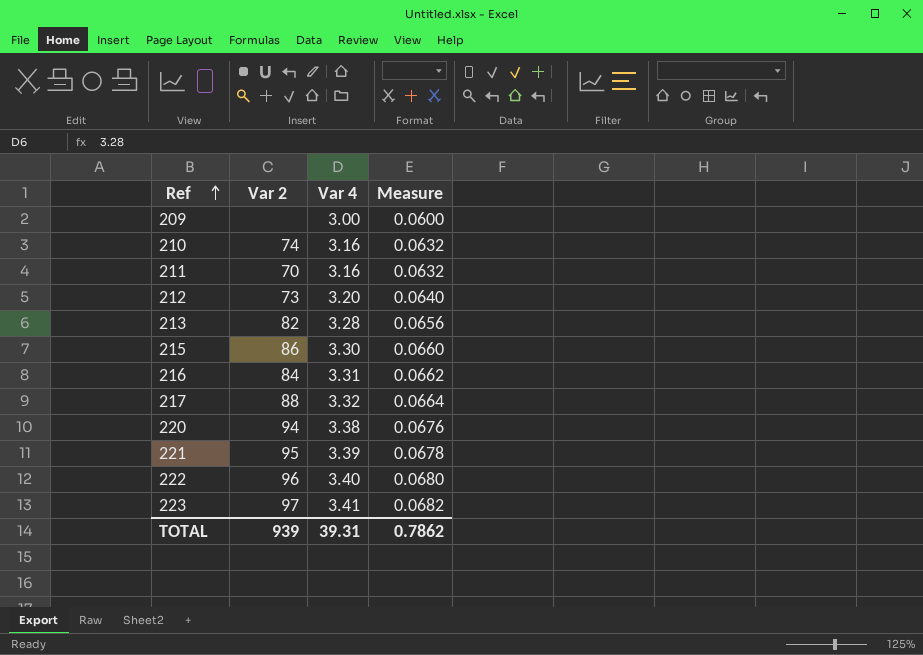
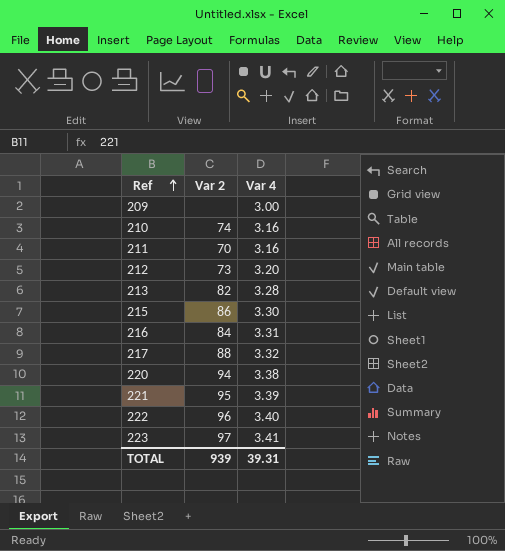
column Measure | formula: [Var 4] * 0.02 -> none

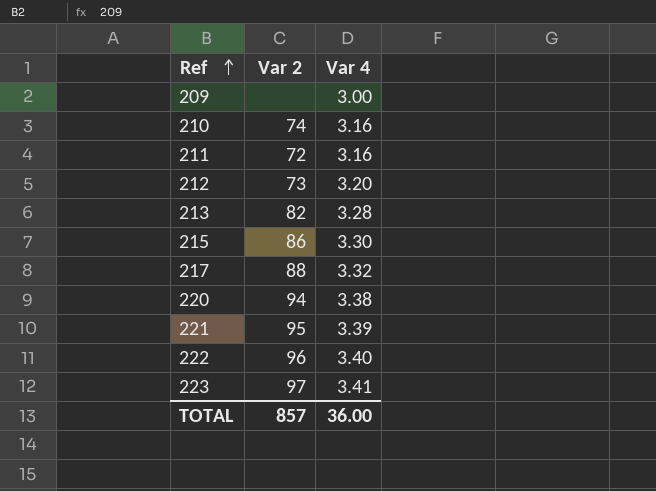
row 216: 84 | 3.31 -> none
211 | Var 2: 70 -> 72
TOTAL | Var 2: 939 -> 857
TOTAL | Var 4: 39.31 -> 36.00

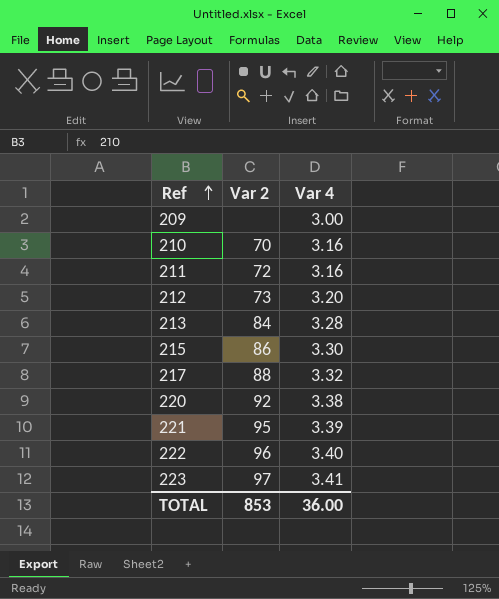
210 | Var 2: 74 -> 70
213 | Var 2: 82 -> 84
220 | Var 2: 94 -> 92
TOTAL | Var 2: 857 -> 853

